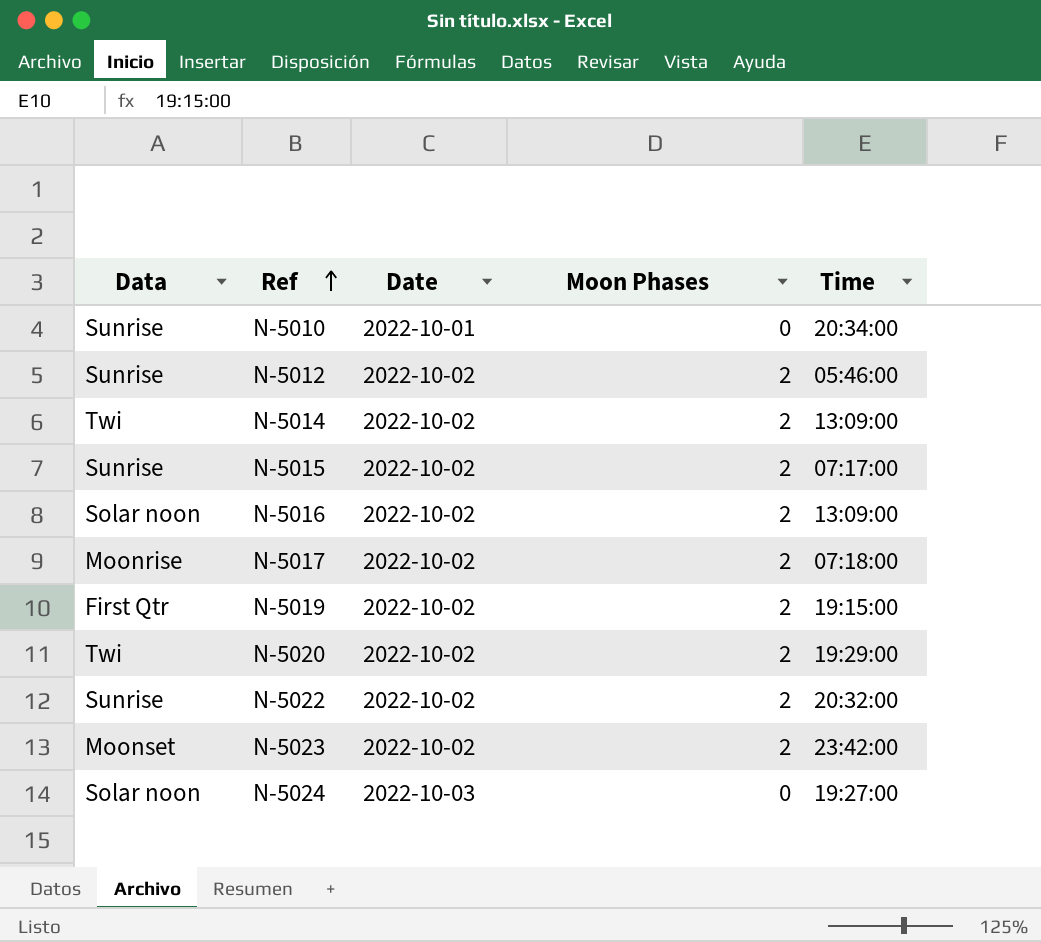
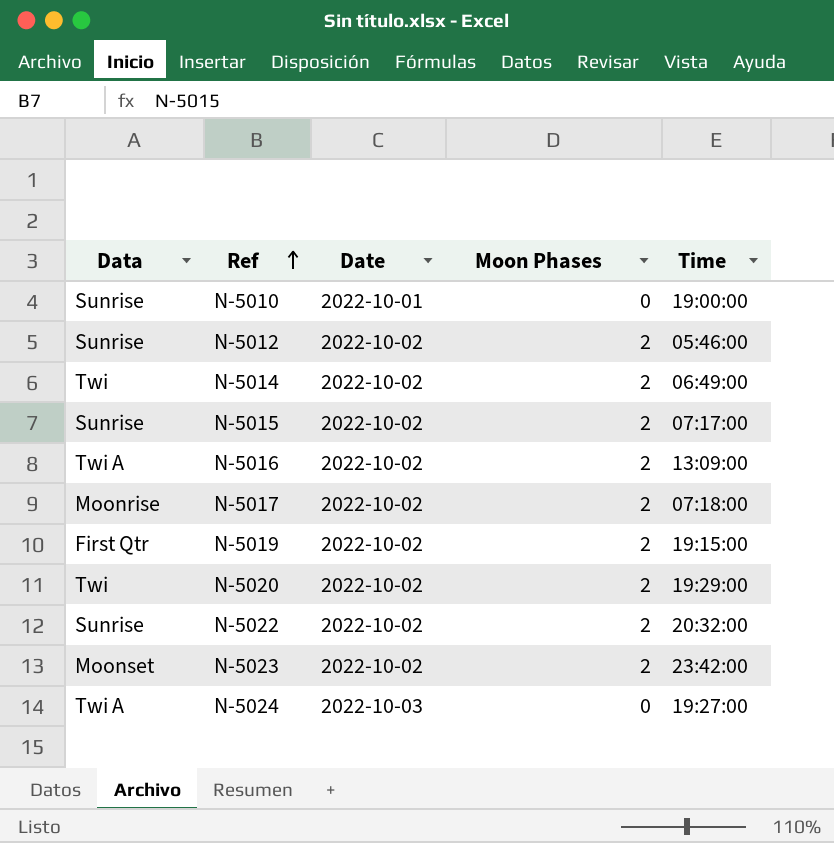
N-5010 | Time: 20:34:00 -> 19:00:00
N-5014 | Time: 13:09:00 -> 06:49:00
N-5016 | Data: Solar noon -> Twi A
N-5024 | Data: Solar noon -> Twi A

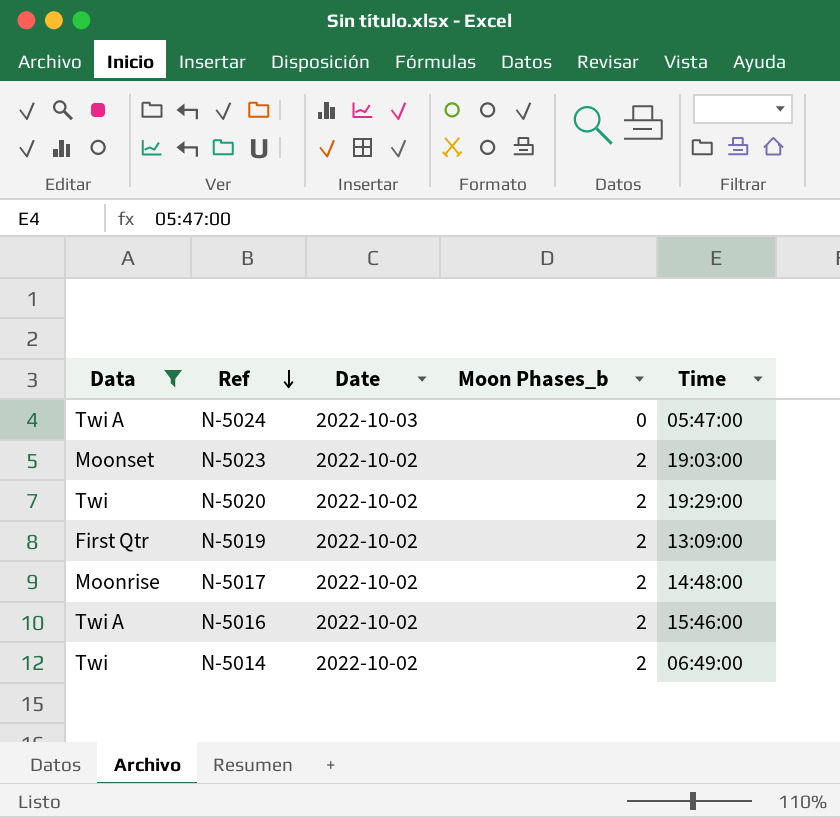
filter: none -> Data != Sunrise
row order: Ref ascending -> Ref descending
column name: Moon Phases -> Moon Phases_b
N-5024 | Time: 19:27:00 -> 05:47:00
N-5023 | Time: 23:42:00 -> 19:03:00
N-5019 | Time: 19:15:00 -> 13:09:00
N-5017 | Time: 07:18:00 -> 14:48:00
N-5016 | Time: 13:09:00 -> 15:46:00

